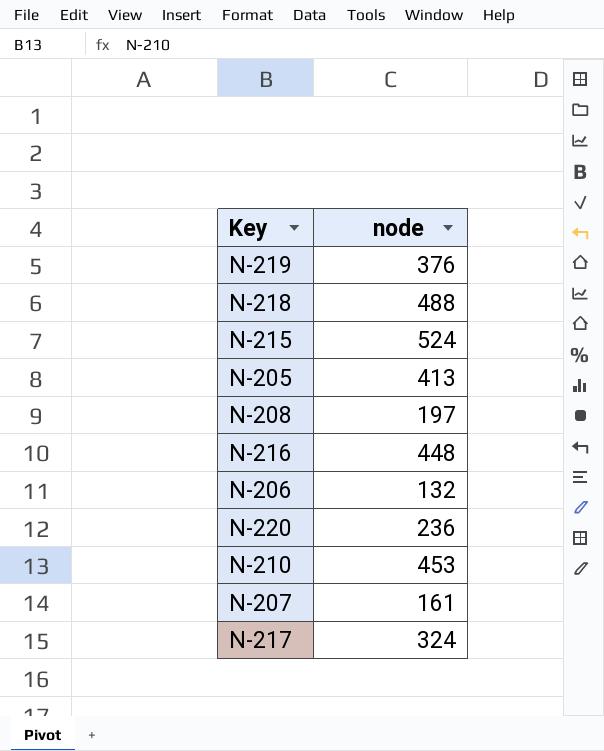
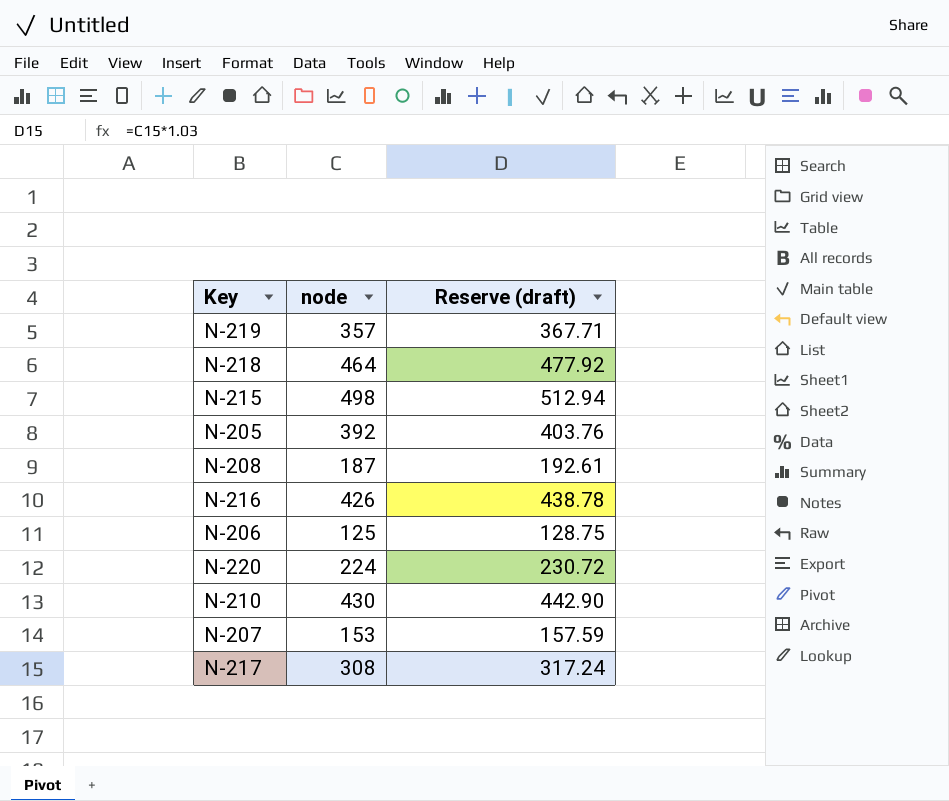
column Reserve (draft) | formula: none -> [node] * 1.03
N-219 | node: 376 -> 357
N-218 | node: 488 -> 464
N-215 | node: 524 -> 498
N-205 | node: 413 -> 392
N-208 | node: 197 -> 187
N-216 | node: 448 -> 426
N-206 | node: 132 -> 125
N-220 | node: 236 -> 224
N-210 | node: 453 -> 430
N-207 | node: 161 -> 153
N-217 | node: 324 -> 308

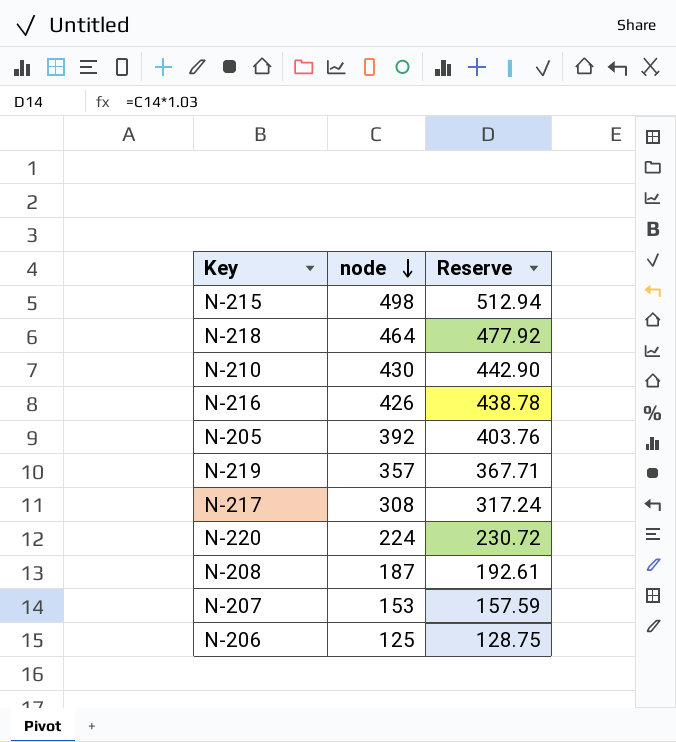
row order: none -> node descending
column name: Reserve (draft) -> Reserve

